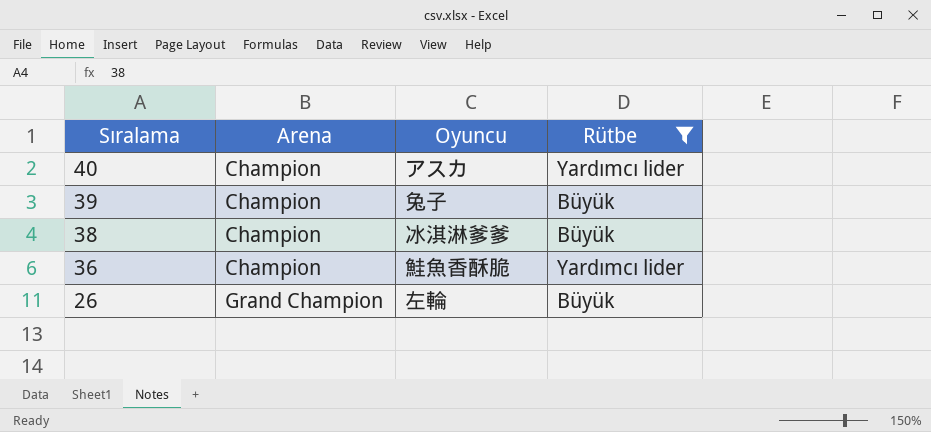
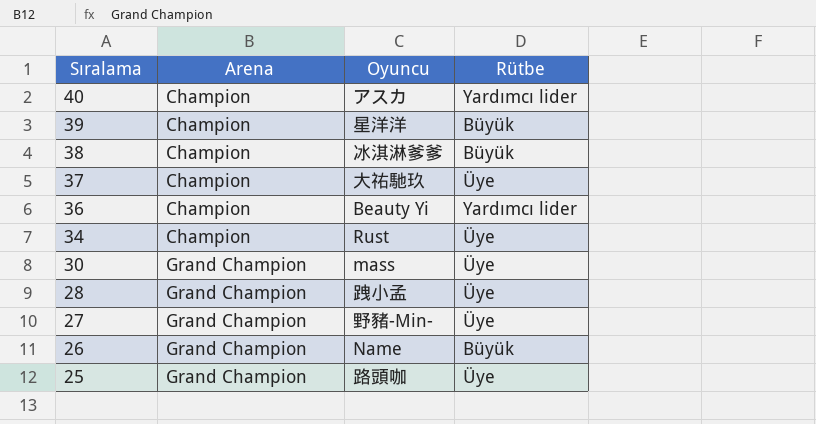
filter: Rütbe != Üye -> none
39 | Oyuncu: 兔子 -> 星洋洋
36 | Oyuncu: 鮭魚香酥脆 -> Beauty Yi
26 | Oyuncu: 左輪 -> Name

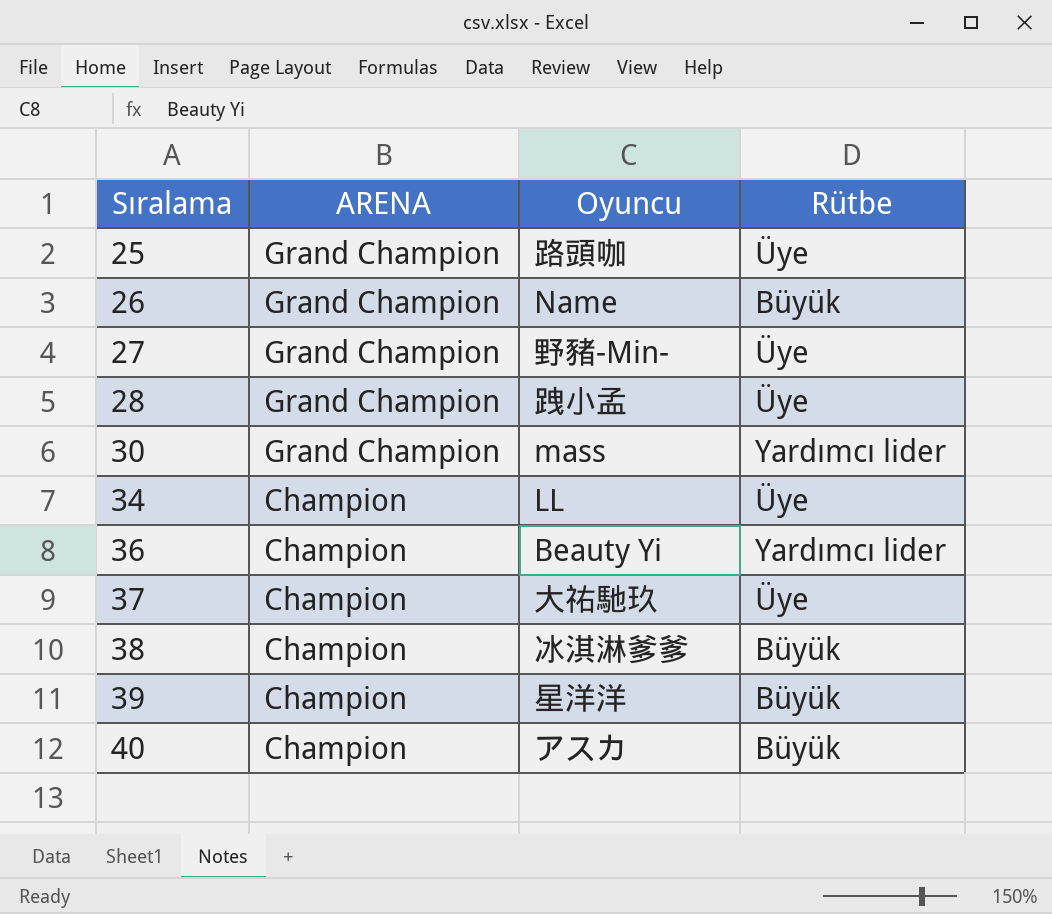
row order: Sıralama descending -> Sıralama ascending
column name: Arena -> ARENA
30 | Rütbe: Üye -> Yardımcı lider
34 | Oyuncu: Rust -> LL
40 | Rütbe: Yardımcı lider -> Büyük

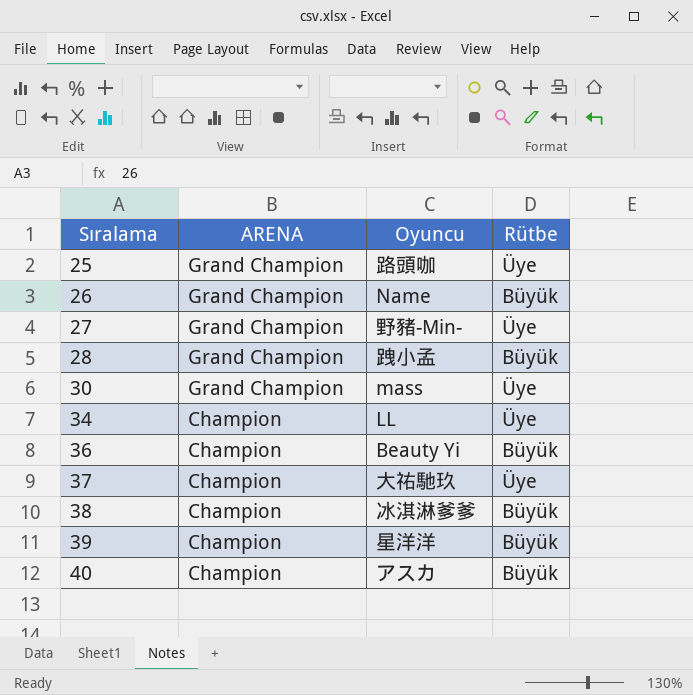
28 | Rütbe: Üye -> Büyük
30 | Rütbe: Yardımcı lider -> Üye
36 | Rütbe: Yardımcı lider -> Büyük

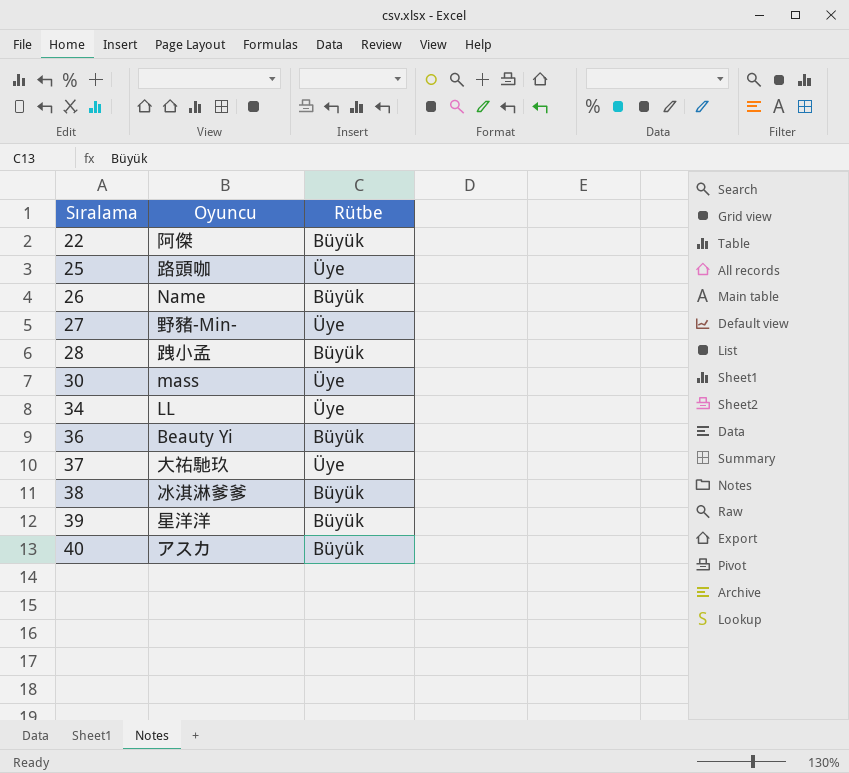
column ARENA | position: 2 -> none
row 22: none -> 阿傑 | Büyük

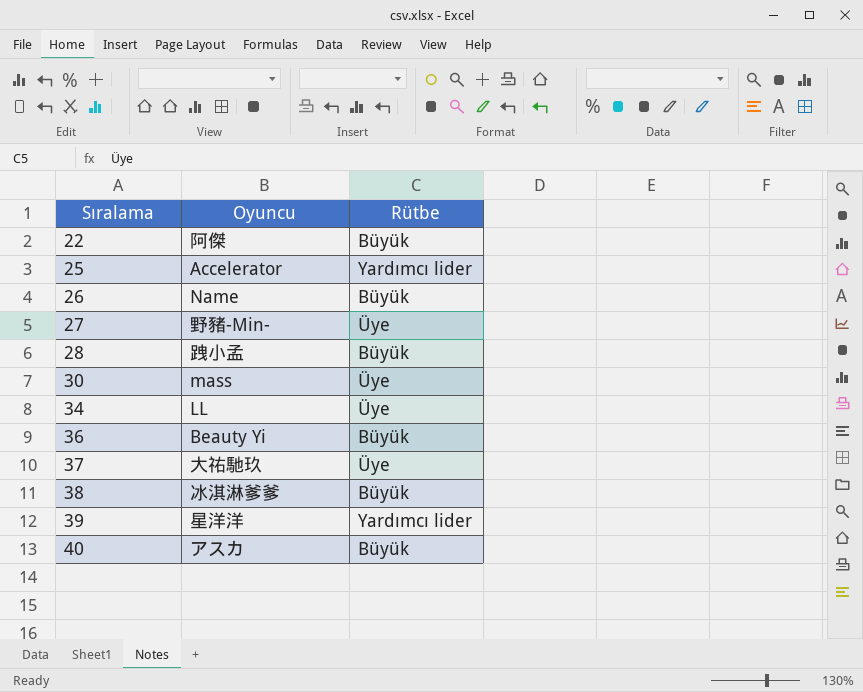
25 | Oyuncu: 路頭咖 -> Accelerator
25 | Rütbe: Üye -> Yardımcı lider
39 | Rütbe: Büyük -> Yardımcı lider

